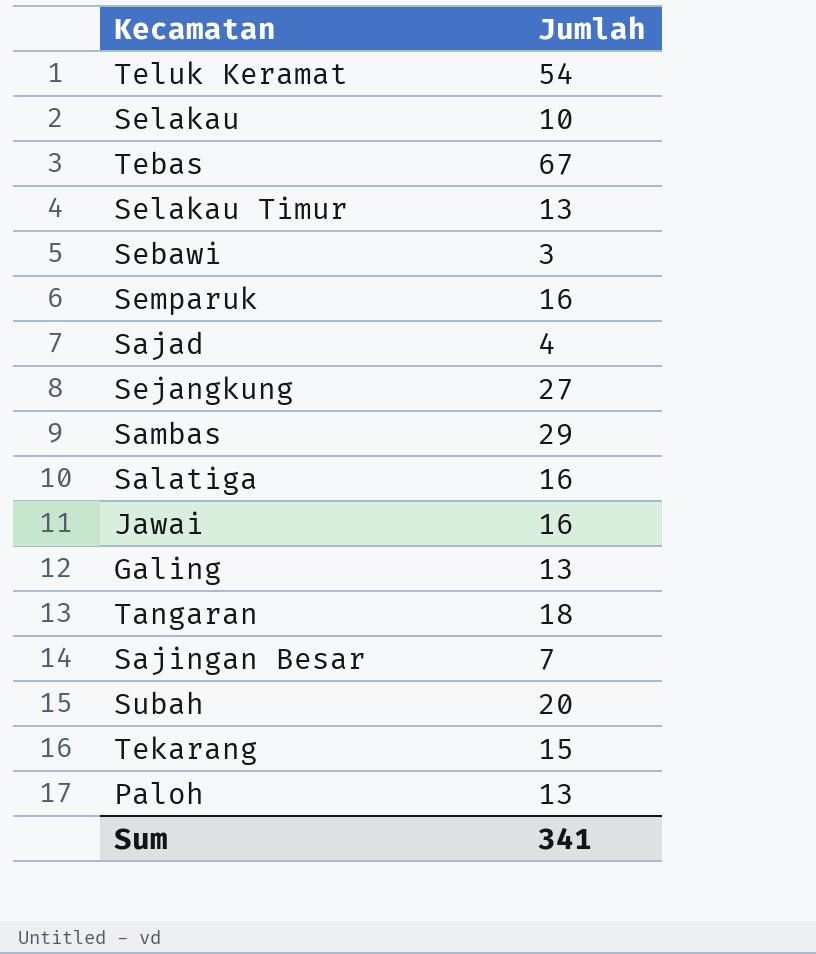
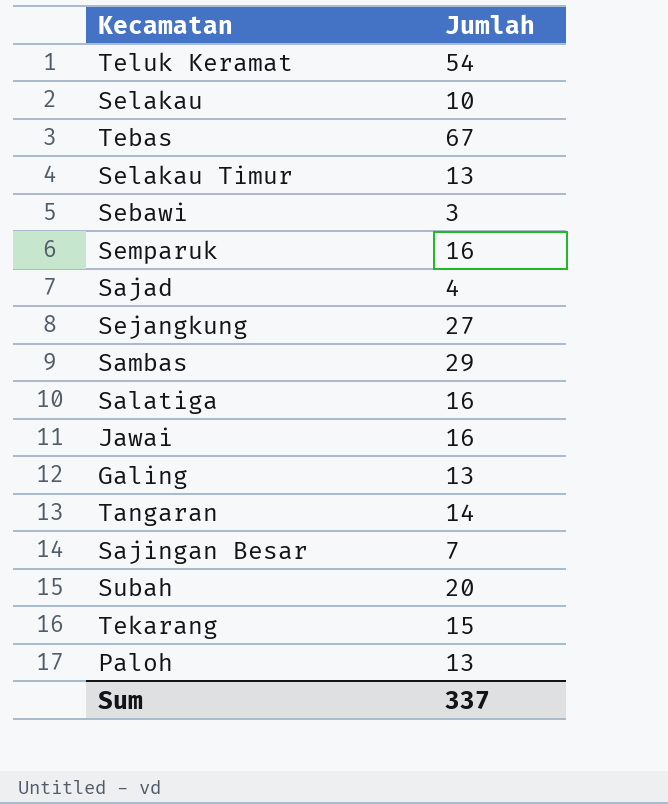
Tangaran | Jumlah: 18 -> 14
Sum | Jumlah: 341 -> 337

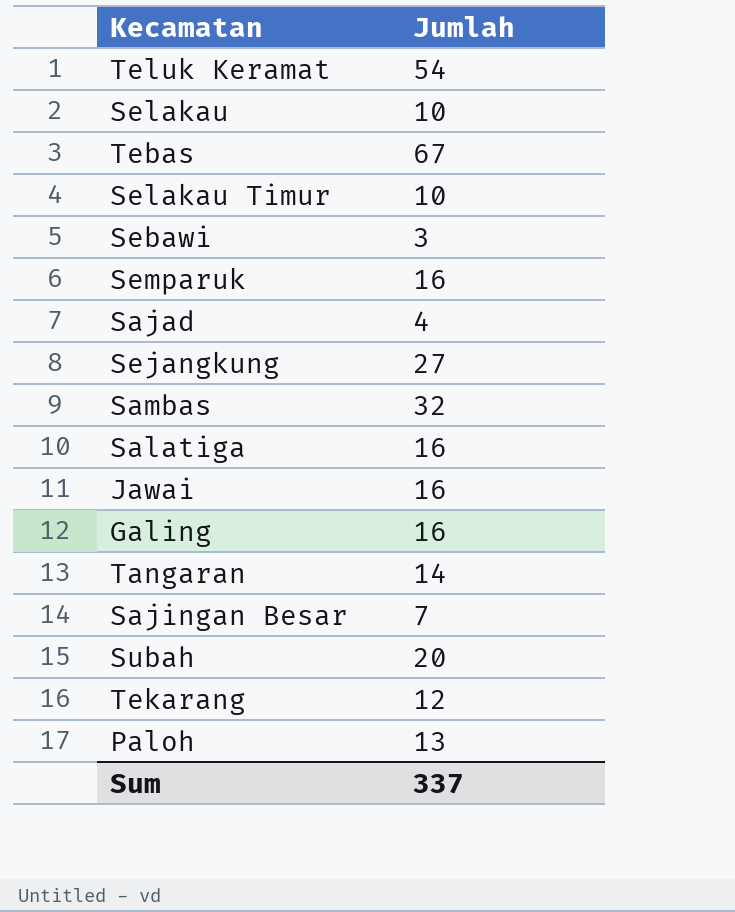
Selakau Timur | Jumlah: 13 -> 10
Sambas | Jumlah: 29 -> 32
Galing | Jumlah: 13 -> 16
Tekarang | Jumlah: 15 -> 12

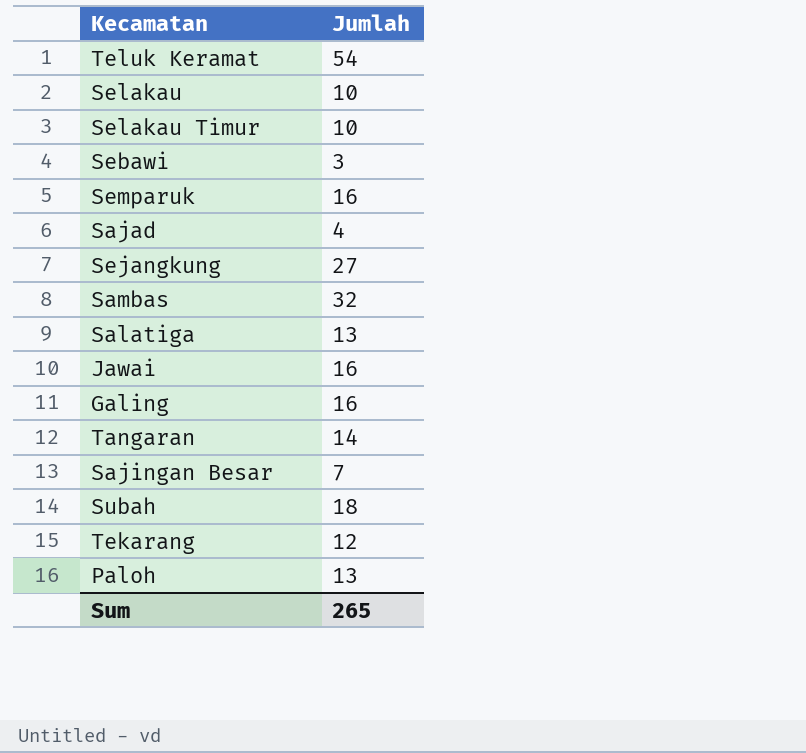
row Tebas: 67 -> none
Salatiga | Jumlah: 16 -> 13
Subah | Jumlah: 20 -> 18
Sum | Jumlah: 337 -> 265

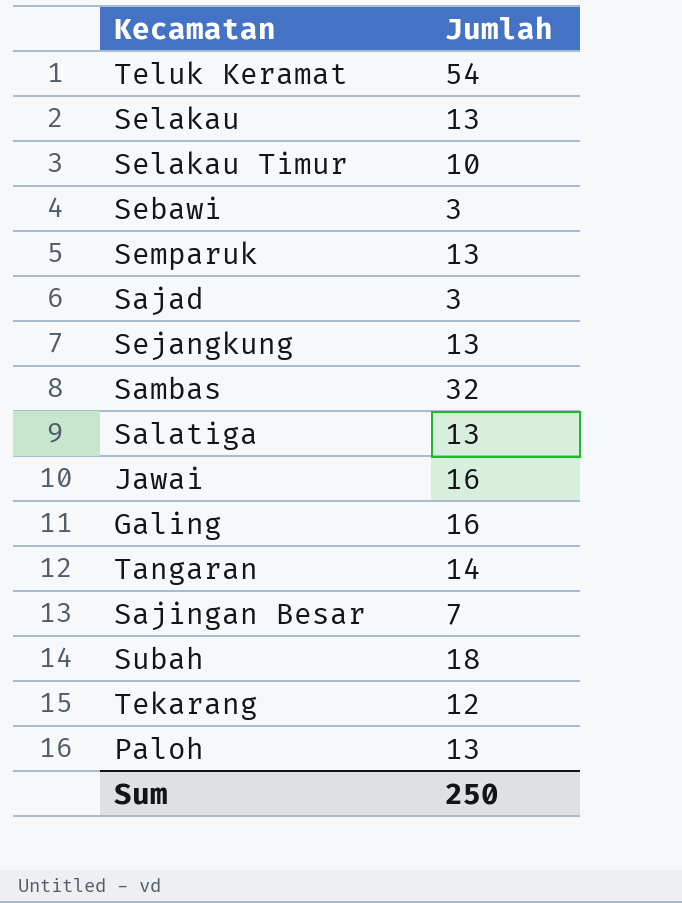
Selakau | Jumlah: 10 -> 13
Semparuk | Jumlah: 16 -> 13
Sajad | Jumlah: 4 -> 3
Sejangkung | Jumlah: 27 -> 13
Sum | Jumlah: 265 -> 250

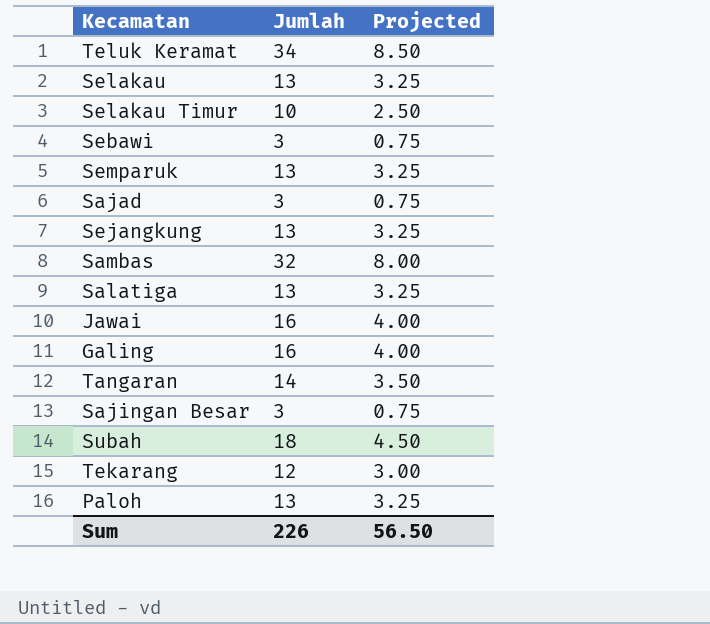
column Projected | formula: none -> [Jumlah] * 0.25
Teluk Keramat | Jumlah: 54 -> 34
Sajingan Besar | Jumlah: 7 -> 3
Sum | Jumlah: 250 -> 226

